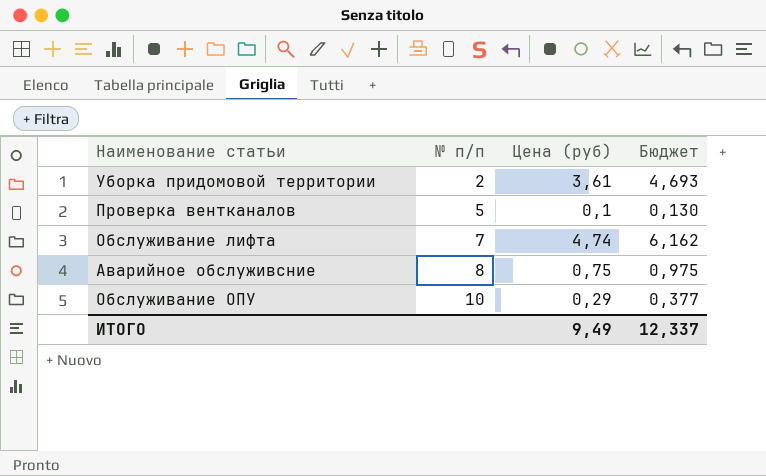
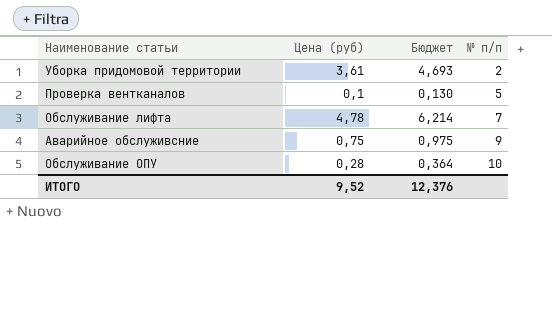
column № п/п | position: 2 -> 4
Обслуживание лифта | Цена (руб): 4,74 -> 4,78
Обслуживание лифта | Бюджет: 6,162 -> 6,214
Аварийное обслуживсние | № п/п: 8 -> 9
Обслуживание ОПУ | Цена (руб): 0,29 -> 0,28
Обслуживание ОПУ | Бюджет: 0,377 -> 0,364
ИТОГО | Цена (руб): 9,49 -> 9,52
ИТОГО | Бюджет: 12,337 -> 12,376

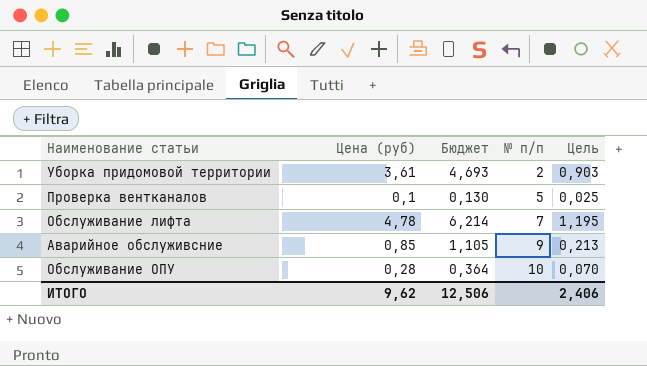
column Цель | formula: none -> [Цена (руб)] * 0,25
Аварийное обслуживсние | Цена (руб): 0,75 -> 0,85
Аварийное обслуживсние | Бюджет: 0,975 -> 1,105
ИТОГО | Цена (руб): 9,52 -> 9,62
ИТОГО | Бюджет: 12,376 -> 12,506

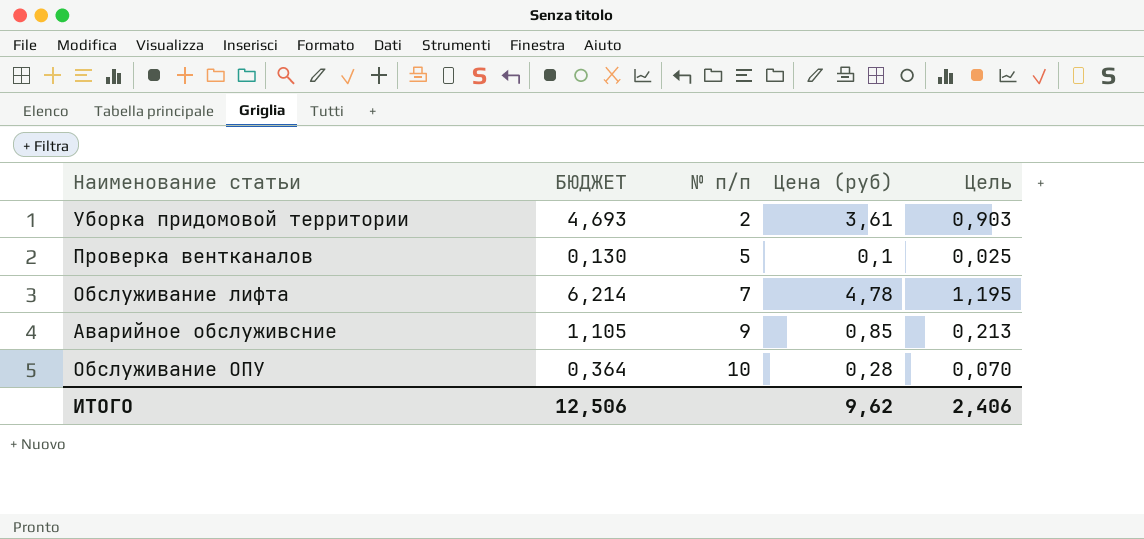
column name: Бюджет -> БЮДЖЕТ
column Цена (руб) | position: 2 -> 4

